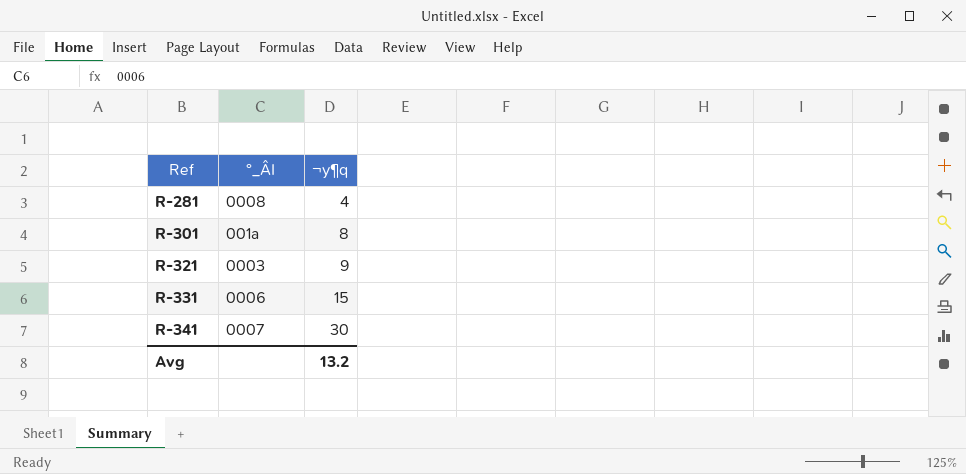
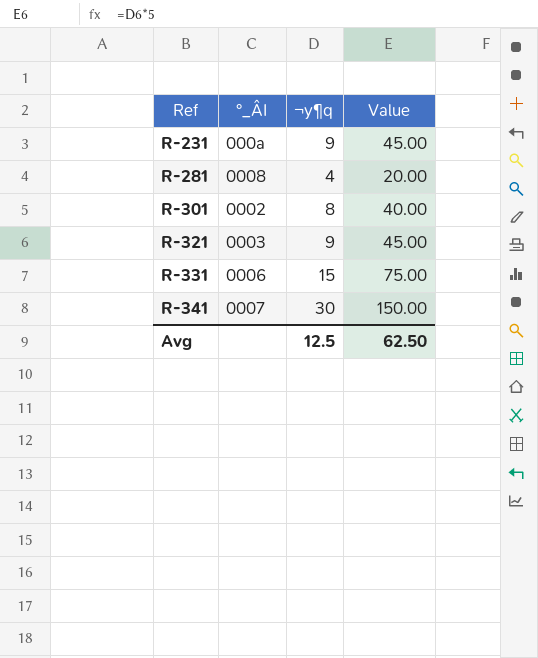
column Value | formula: none -> [¬y¶q] * 5
row R-231: none -> 000a | 9 | 45.00
R-301 | °_ÂI: 001a -> 0002
Avg | ¬y¶q: 13.2 -> 12.5

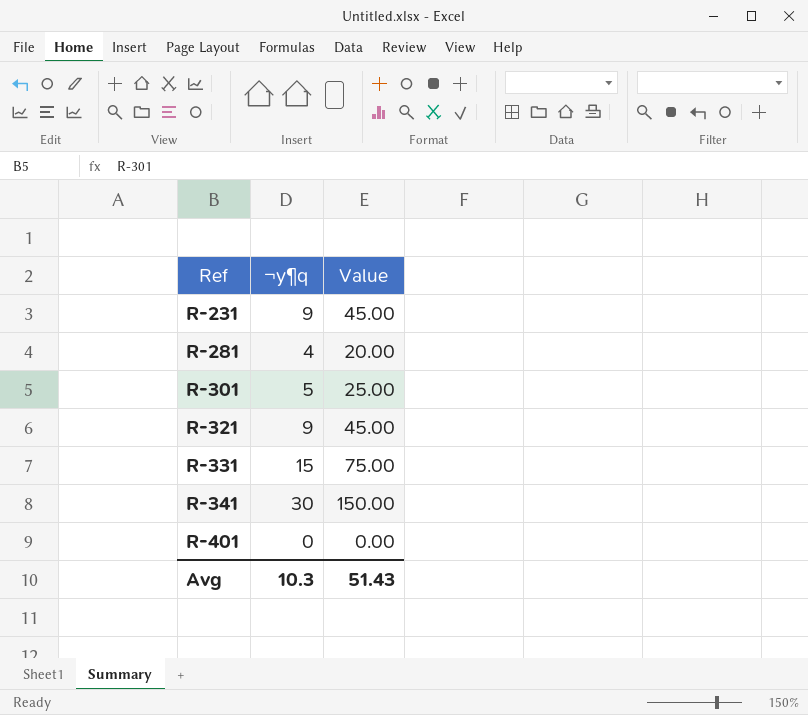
column °_ÂI | position: 2 -> none
R-301 | ¬y¶q: 8 -> 5
R-301 | Value: 40.00 -> 25.00
row R-401: none -> 0 | 0.00
Avg | ¬y¶q: 12.5 -> 10.3
Avg | Value: 62.50 -> 51.43

